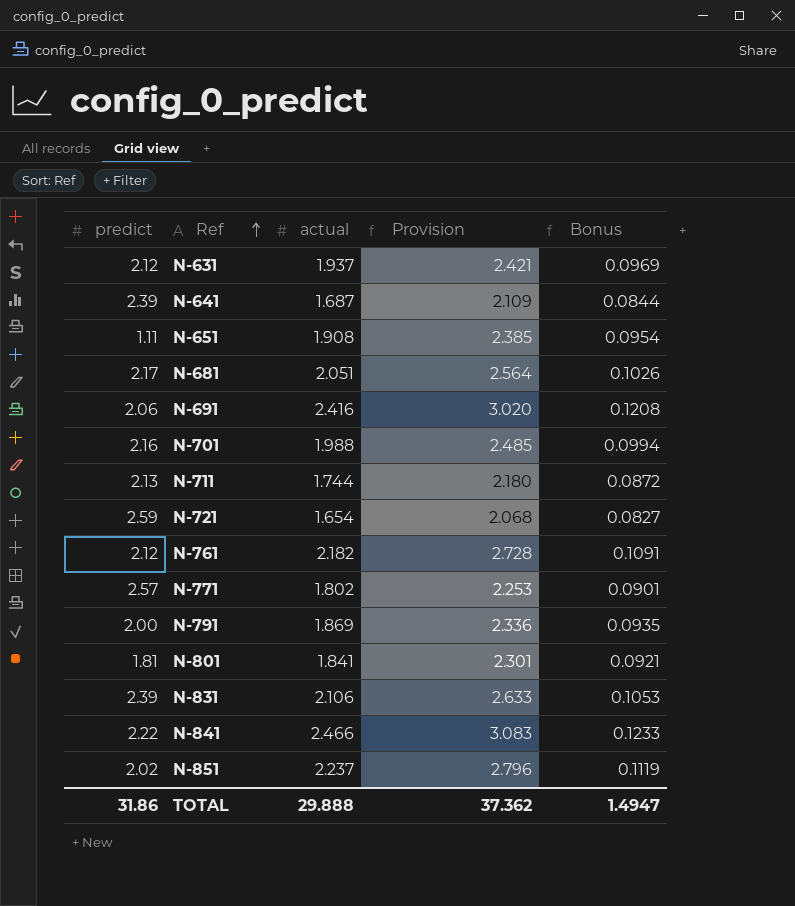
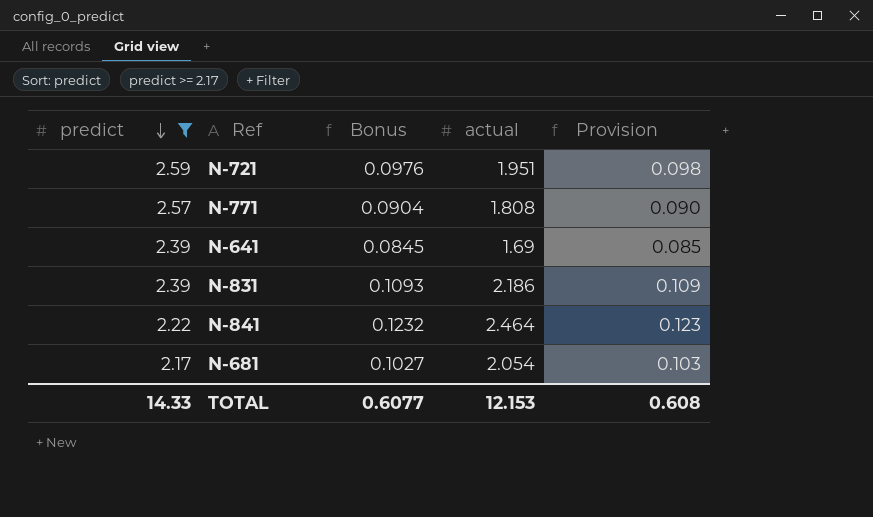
filter: none -> predict >= 2.17
row order: Ref ascending -> predict descending
column Bonus | position: 5 -> 3
column Provision | formula: [actual] * 1.25 -> [actual] * 0.05
N-721 | Bonus: 0.0827 -> 0.0976
N-721 | actual: 1.654 -> 1.951
N-771 | Bonus: 0.0901 -> 0.0904
N-771 | actual: 1.802 -> 1.808
N-641 | Bonus: 0.0844 -> 0.0845
N-641 | actual: 1.687 -> 1.69
N-831 | Bonus: 0.1053 -> 0.1093
N-831 | actual: 2.106 -> 2.186
N-841 | Bonus: 0.1233 -> 0.1232
N-841 | actual: 2.466 -> 2.464
N-681 | Bonus: 0.1026 -> 0.1027
N-681 | actual: 2.051 -> 2.054
TOTAL | predict: 31.86 -> 14.33
TOTAL | Bonus: 1.4947 -> 0.6077
TOTAL | actual: 29.888 -> 12.153
TOTAL | Provision: 37.362 -> 0.608

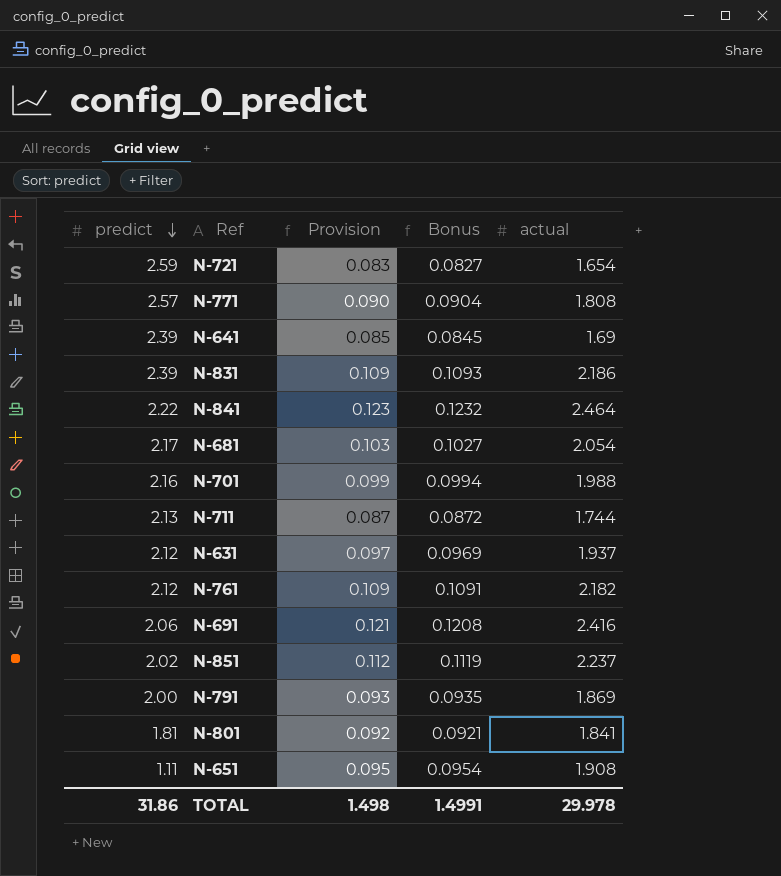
filter: predict >= 2.17 -> none
column Provision | position: 5 -> 3
N-721 | Provision: 0.098 -> 0.083
N-721 | Bonus: 0.0976 -> 0.0827
N-721 | actual: 1.951 -> 1.654
TOTAL | predict: 14.33 -> 31.86
TOTAL | Provision: 0.608 -> 1.498
TOTAL | Bonus: 0.6077 -> 1.4991
TOTAL | actual: 12.153 -> 29.978

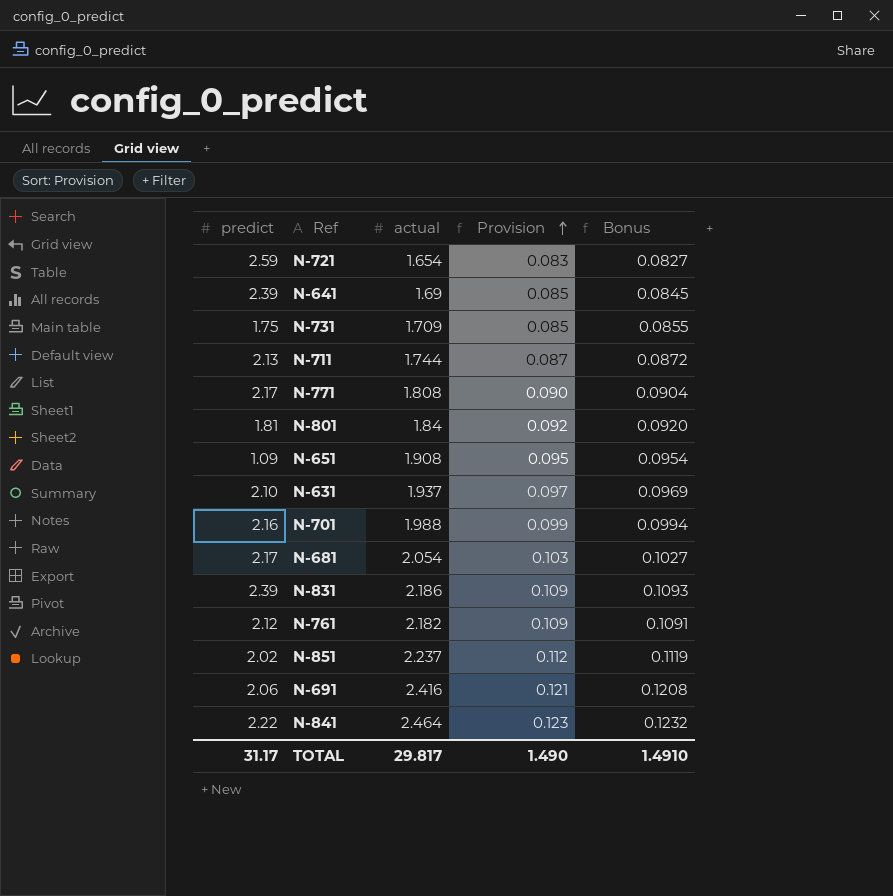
row order: predict descending -> Provision ascending
column actual | position: 5 -> 3
row N-791: 2.00 | 0.093 | 0.0935 | 1.869 -> none
row N-731: none -> 1.75 | 1.709 | 0.085 | 0.0855
N-771 | predict: 2.57 -> 2.17
N-801 | actual: 1.841 -> 1.84
N-801 | Bonus: 0.0921 -> 0.0920
N-651 | predict: 1.11 -> 1.09
N-631 | predict: 2.12 -> 2.10
TOTAL | predict: 31.86 -> 31.17
TOTAL | actual: 29.978 -> 29.817
TOTAL | Provision: 1.498 -> 1.490
TOTAL | Bonus: 1.4991 -> 1.4910

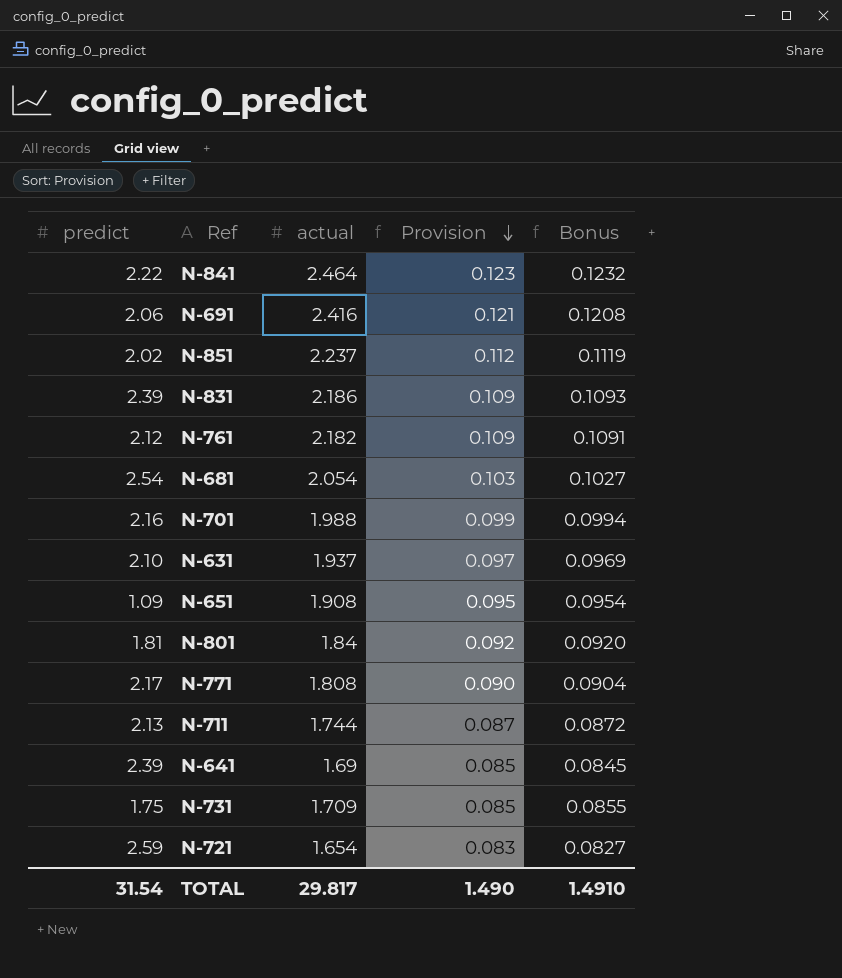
row order: Provision ascending -> Provision descending
N-681 | predict: 2.17 -> 2.54
TOTAL | predict: 31.17 -> 31.54

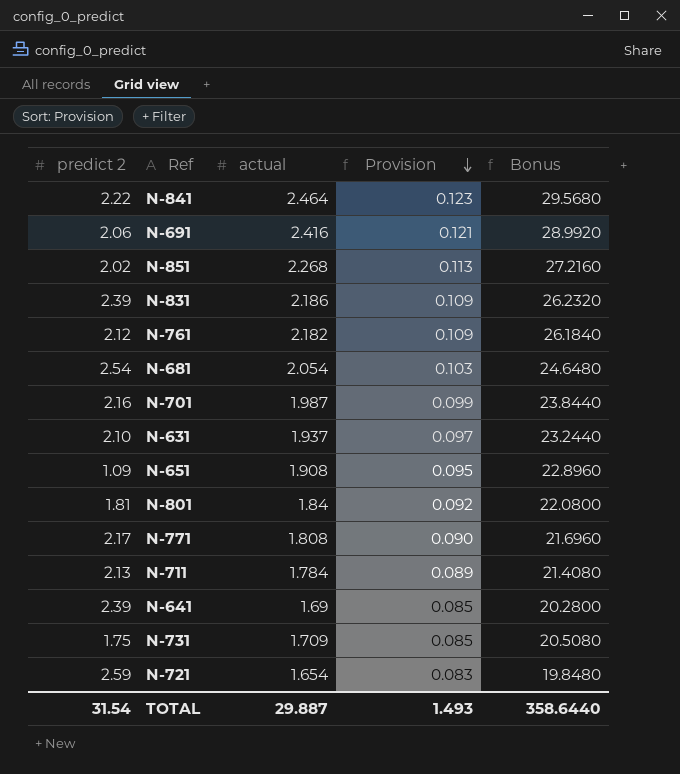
column name: predict -> predict 2
column Bonus | formula: [actual] * 0.05 -> [actual] * 12
N-851 | actual: 2.237 -> 2.268
N-851 | Provision: 0.112 -> 0.113
N-701 | actual: 1.988 -> 1.987
N-711 | actual: 1.744 -> 1.784
N-711 | Provision: 0.087 -> 0.089
TOTAL | actual: 29.817 -> 29.887
TOTAL | Provision: 1.490 -> 1.493
TOTAL | Bonus: 1.4910 -> 358.6440

